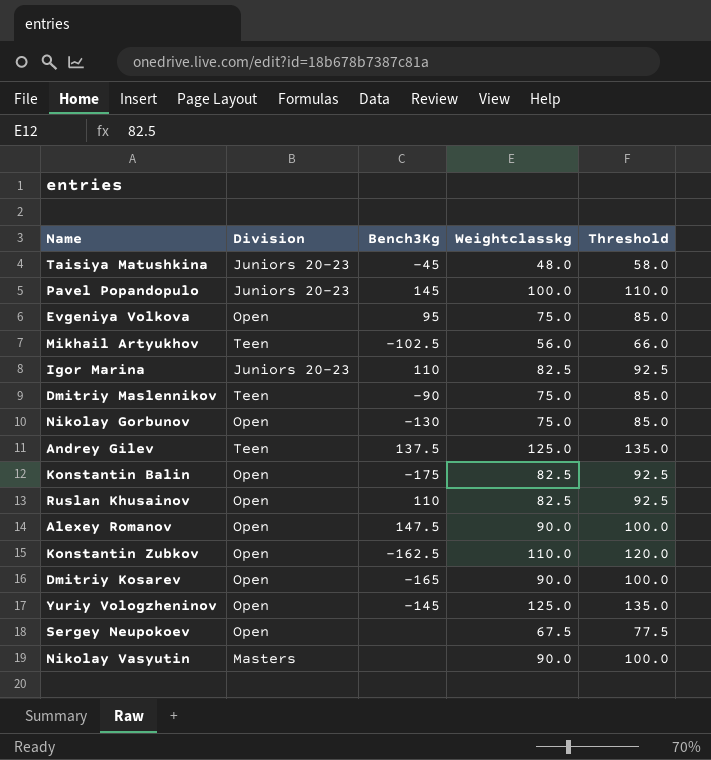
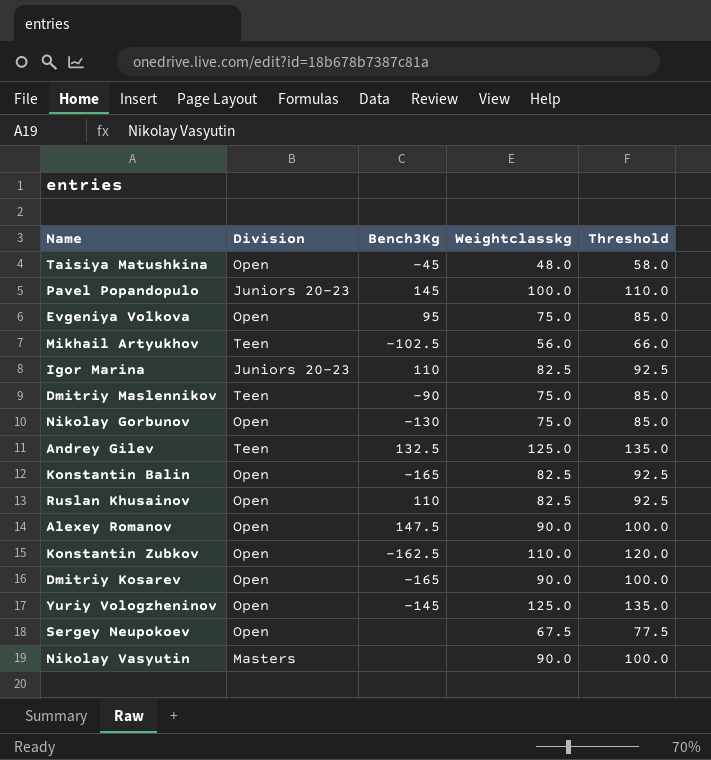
Taisiya Matushkina | Division: Juniors 20-23 -> Open
Andrey Gilev | Bench3Kg: 137.5 -> 132.5
Konstantin Balin | Bench3Kg: -175 -> -165

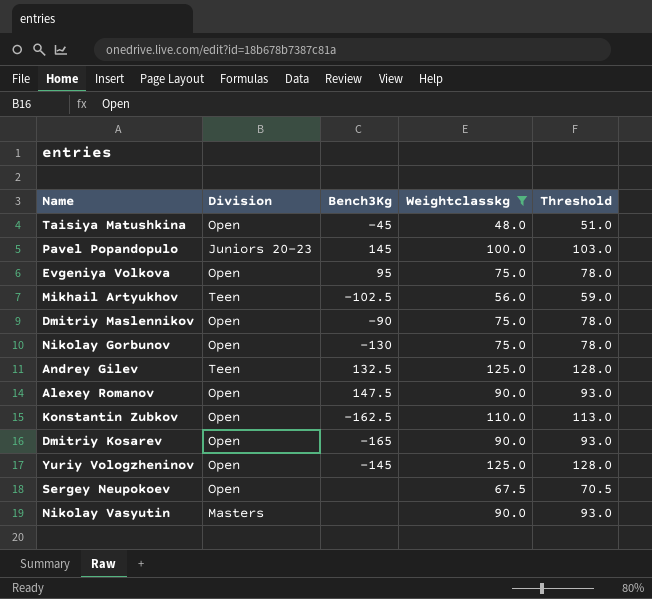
filter: none -> Weightclasskg != 82.5
column Threshold | formula: [Weightclasskg] + 10 -> [Weightclasskg] + 3
Dmitriy Maslennikov | Division: Teen -> Open

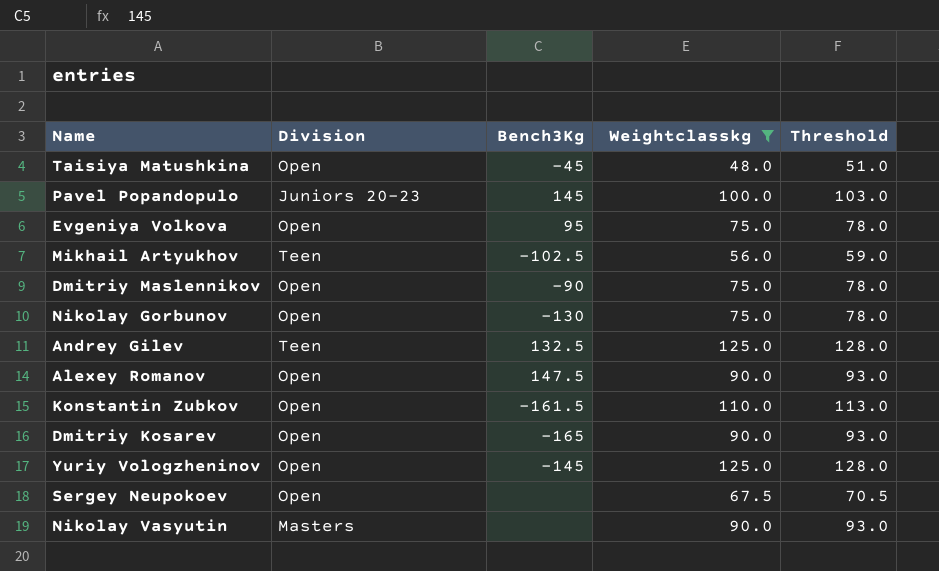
Konstantin Zubkov | Bench3Kg: -162.5 -> -161.5

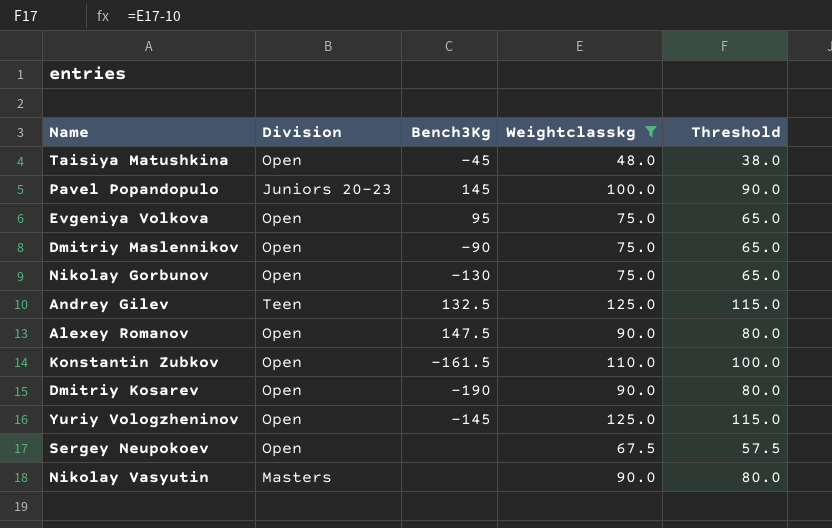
column Threshold | formula: [Weightclasskg] + 3 -> [Weightclasskg] - 10
row Mikhail Artyukhov: Teen | -102.5 | 56.0 | 59.0 -> none
Dmitriy Kosarev | Bench3Kg: -165 -> -190

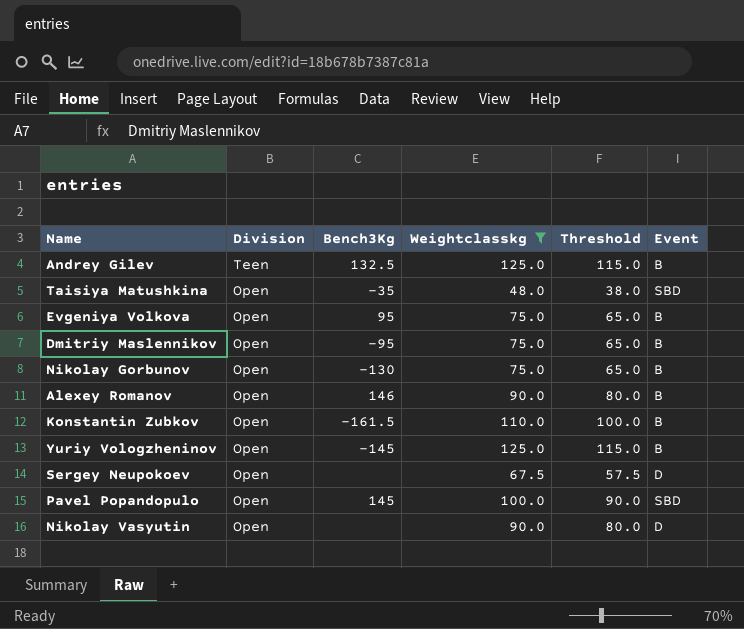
row order: none -> Division descending
column Event | position: none -> 6
row Dmitriy Kosarev: Open | -190 | 90.0 | 80.0 -> none
Taisiya Matushkina | Bench3Kg: -45 -> -35
Dmitriy Maslennikov | Bench3Kg: -90 -> -95
Alexey Romanov | Bench3Kg: 147.5 -> 146
Pavel Popandopulo | Division: Juniors 20-23 -> Open
Nikolay Vasyutin | Division: Masters -> Open

